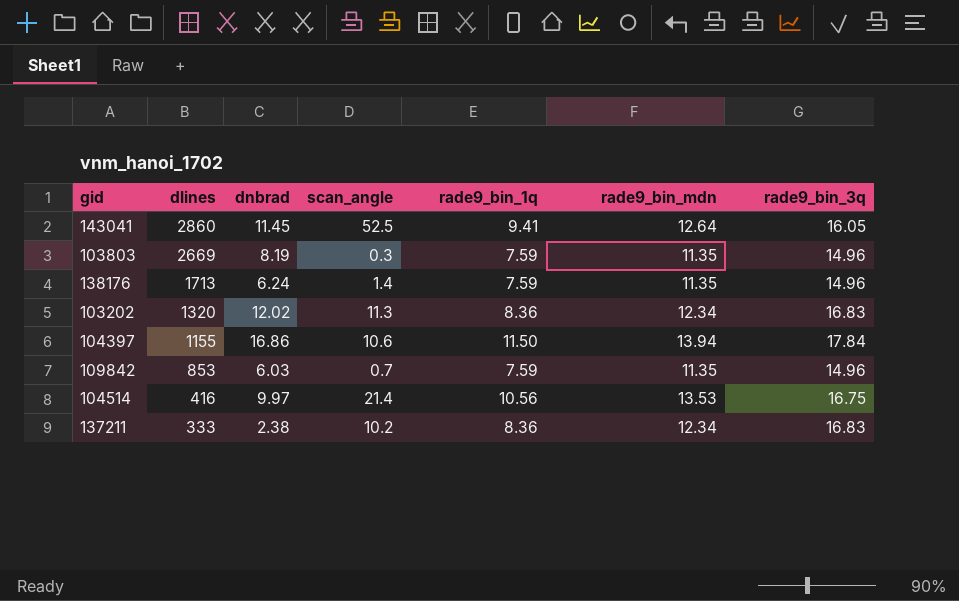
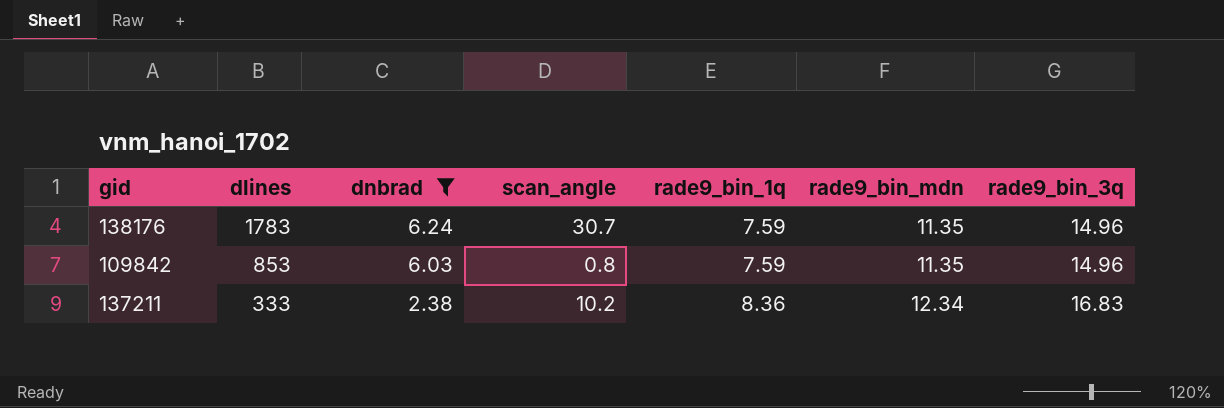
filter: none -> dnbrad <= 6.24
138176 | dlines: 1713 -> 1783
138176 | scan_angle: 1.4 -> 30.7
109842 | scan_angle: 0.7 -> 0.8

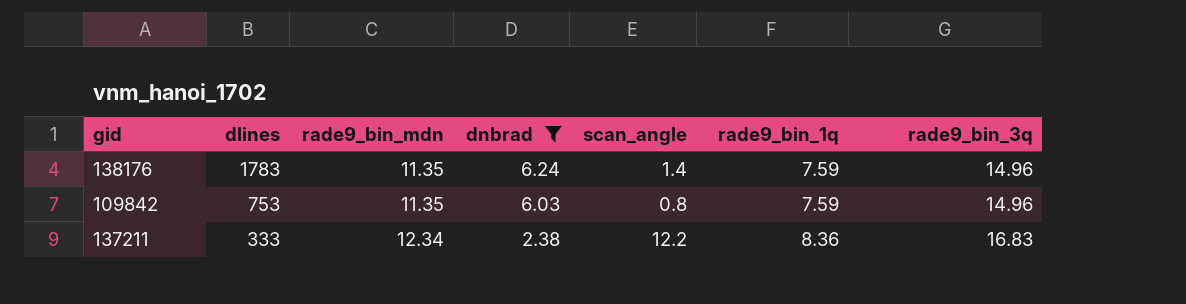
column rade9_bin_mdn | position: 6 -> 3
138176 | scan_angle: 30.7 -> 1.4
109842 | dlines: 853 -> 753
137211 | scan_angle: 10.2 -> 12.2

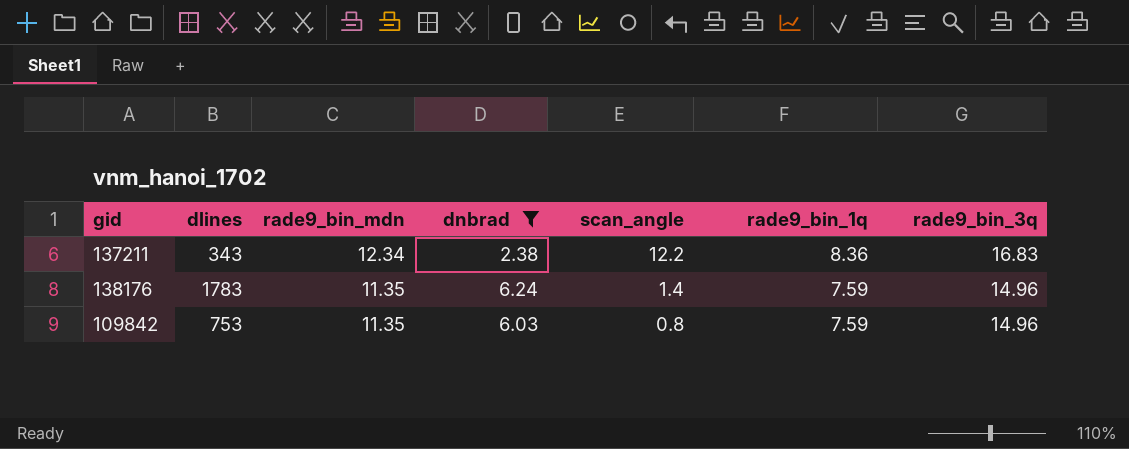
row order: dlines descending -> rade9_bin_mdn descending
137211 | dlines: 333 -> 343

